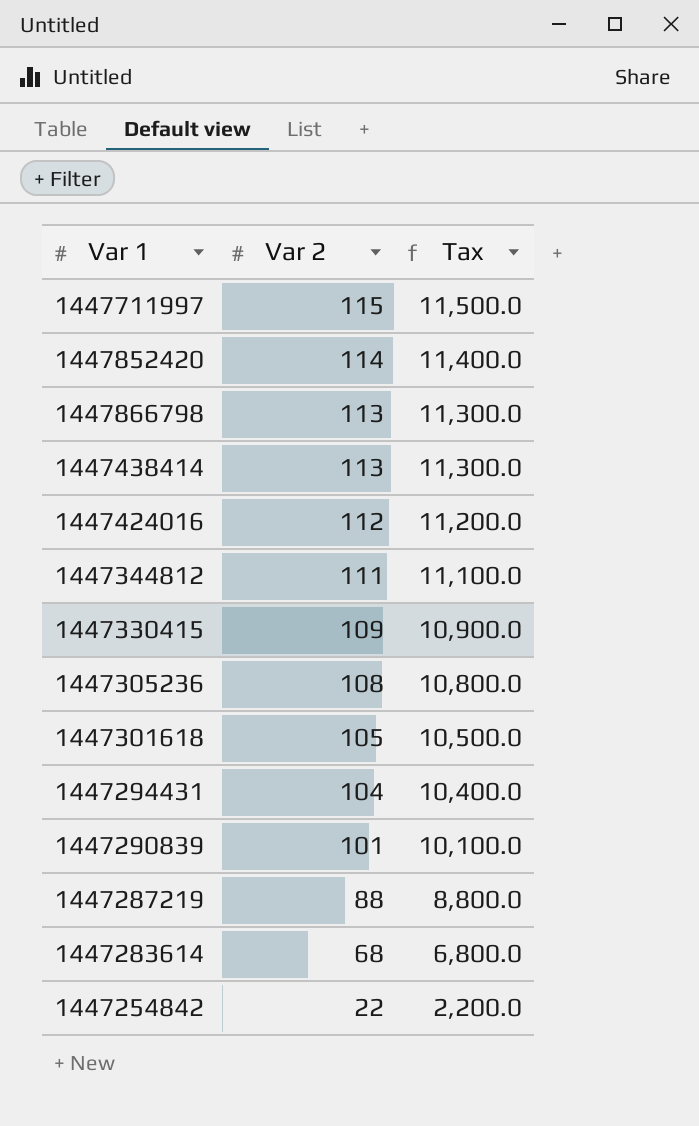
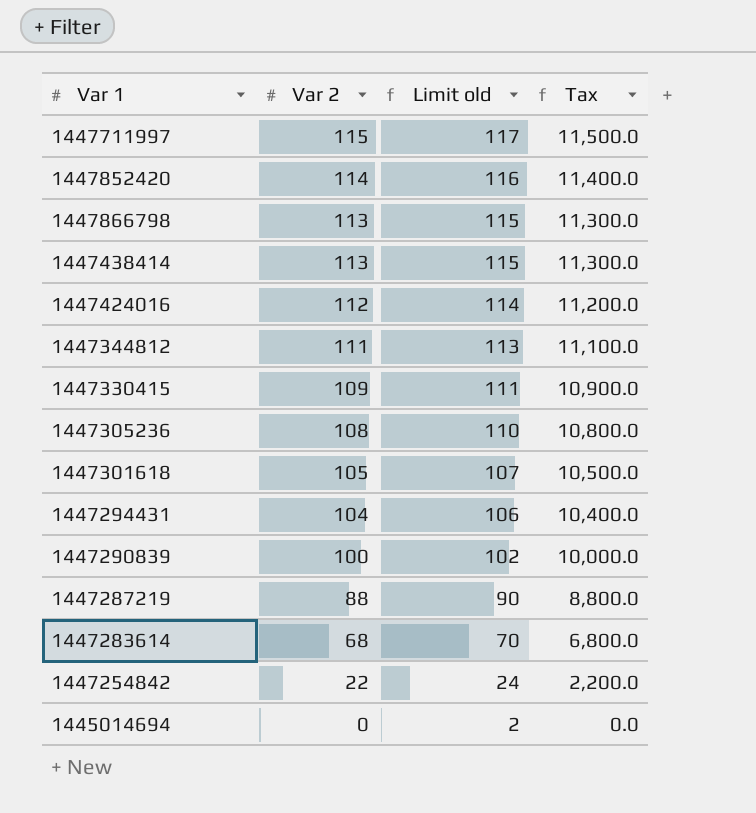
column Limit old | formula: none -> [Var 2] + 2
1447290839 | Var 2: 101 -> 100
1447290839 | Tax: 10,100.0 -> 10,000.0
row 1445014694: none -> 0 | 2 | 0.0

